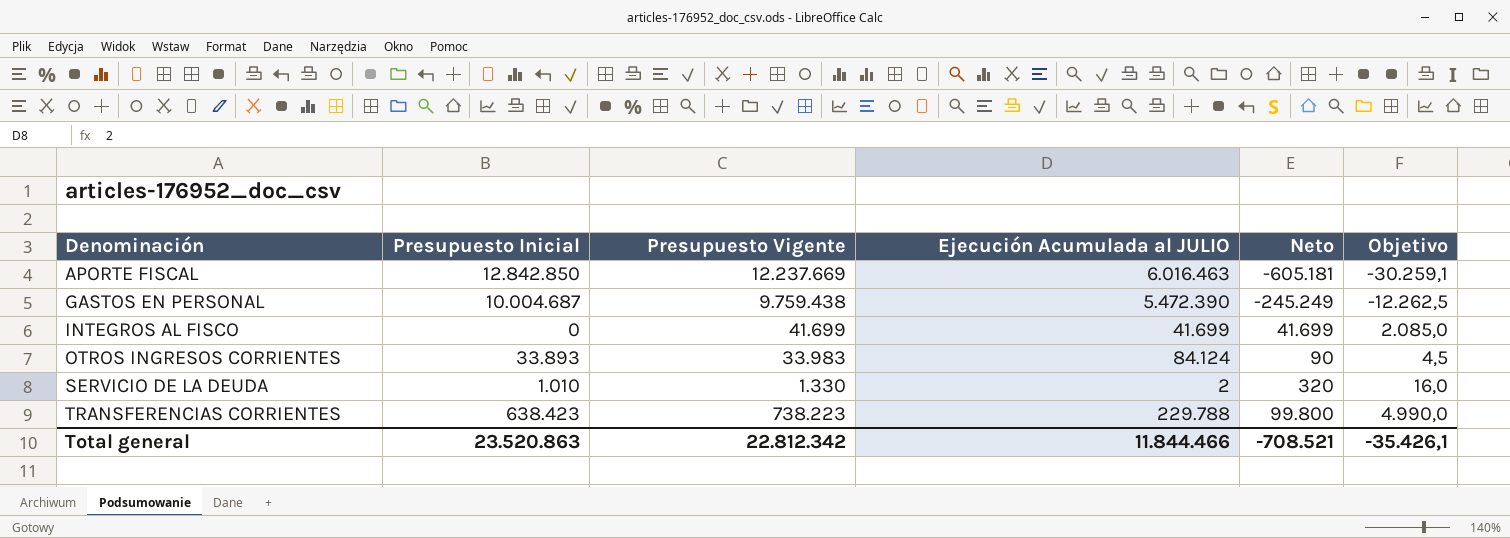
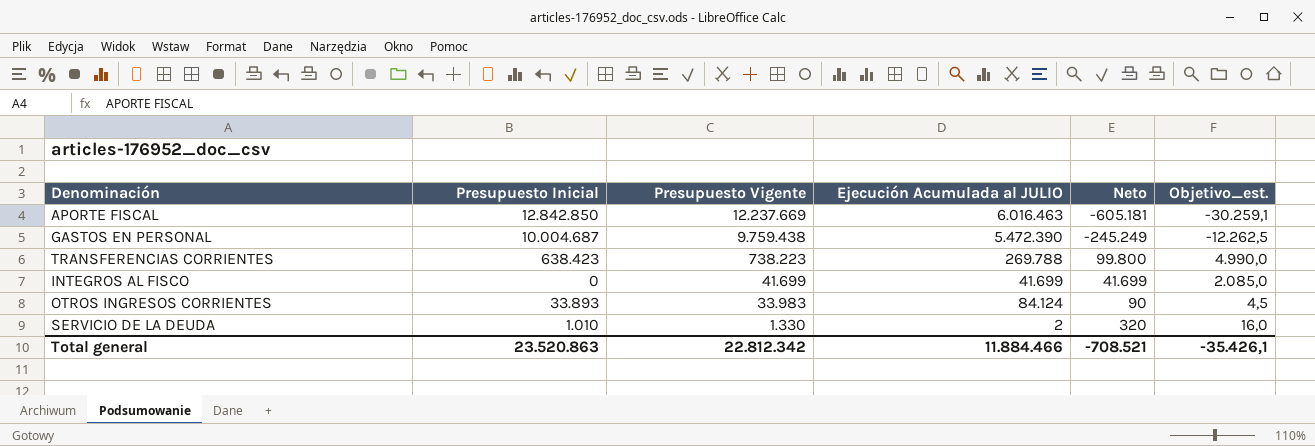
row order: Denominación ascending -> Presupuesto Vigente descending
column name: Objetivo -> Objetivo_est.
TRANSFERENCIAS CORRIENTES | Ejecución Acumulada al JULIO: 229.788 -> 269.788
Total general | Ejecución Acumulada al JULIO: 11.844.466 -> 11.884.466

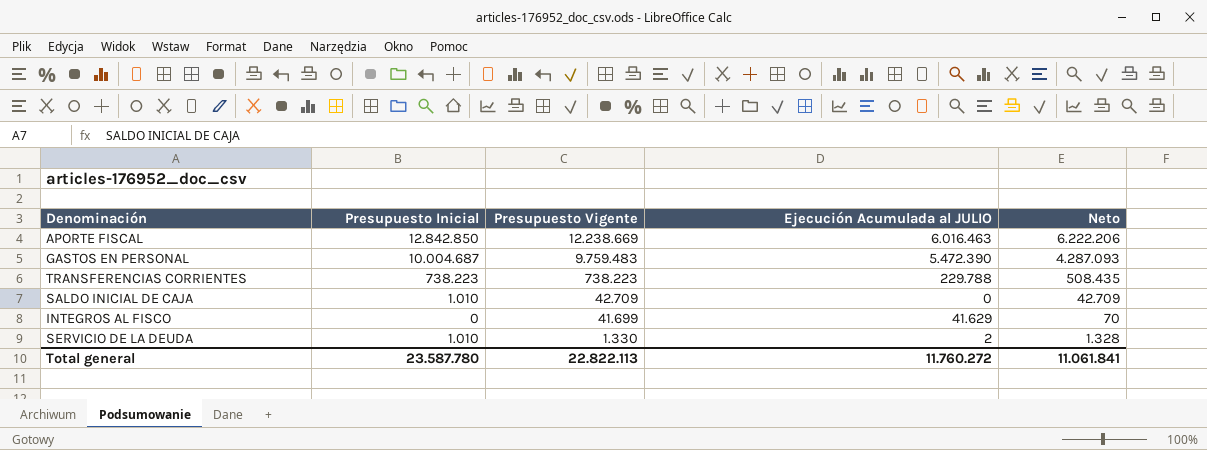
column Objetivo_est. | formula: [Neto] * 0,05 -> none
column Neto | formula: [Presupuesto Vigente] - [Presupuesto Inicial] -> [Presupuesto Vigente] - [Ejecución Acumulada al JULIO]
row OTROS INGRESOS CORRIENTES: 33.893 | 33.983 | 84.124 | 90 | 4,5 -> none
APORTE FISCAL | Presupuesto Vigente: 12.237.669 -> 12.238.669
GASTOS EN PERSONAL | Presupuesto Vigente: 9.759.438 -> 9.759.483
TRANSFERENCIAS CORRIENTES | Presupuesto Inicial: 638.423 -> 738.223
TRANSFERENCIAS CORRIENTES | Ejecución Acumulada al JULIO: 269.788 -> 229.788
row SALDO INICIAL DE CAJA: none -> 1.010 | 42.709 | 0 | 42.709
INTEGROS AL FISCO | Ejecución Acumulada al JULIO: 41.699 -> 41.629
Total general | Presupuesto Inicial: 23.520.863 -> 23.587.780
Total general | Presupuesto Vigente: 22.812.342 -> 22.822.113
Total general | Ejecución Acumulada al JULIO: 11.884.466 -> 11.760.272
Total general | Neto: -708.521 -> 11.061.841

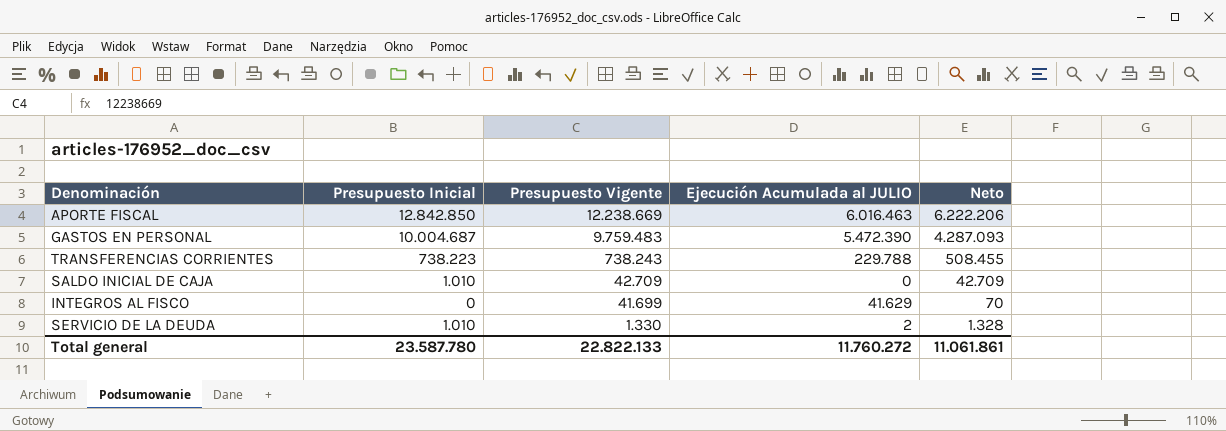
TRANSFERENCIAS CORRIENTES | Presupuesto Vigente: 738.223 -> 738.243
TRANSFERENCIAS CORRIENTES | Neto: 508.435 -> 508.455
Total general | Presupuesto Vigente: 22.822.113 -> 22.822.133
Total general | Neto: 11.061.841 -> 11.061.861

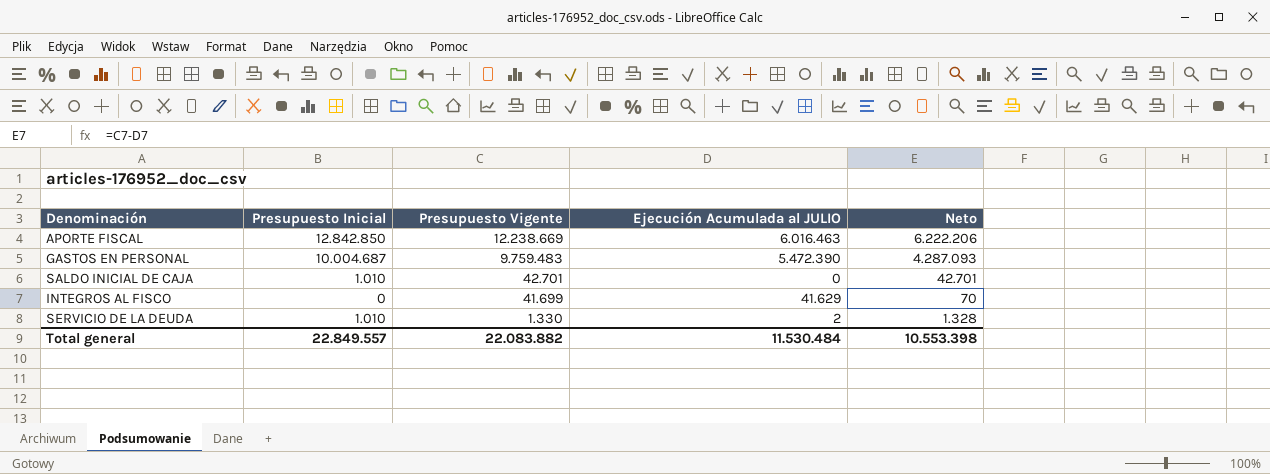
row TRANSFERENCIAS CORRIENTES: 738.223 | 738.243 | 229.788 | 508.455 -> none
SALDO INICIAL DE CAJA | Presupuesto Vigente: 42.709 -> 42.701
SALDO INICIAL DE CAJA | Neto: 42.709 -> 42.701
Total general | Presupuesto Inicial: 23.587.780 -> 22.849.557
Total general | Presupuesto Vigente: 22.822.133 -> 22.083.882
Total general | Ejecución Acumulada al JULIO: 11.760.272 -> 11.530.484
Total general | Neto: 11.061.861 -> 10.553.398

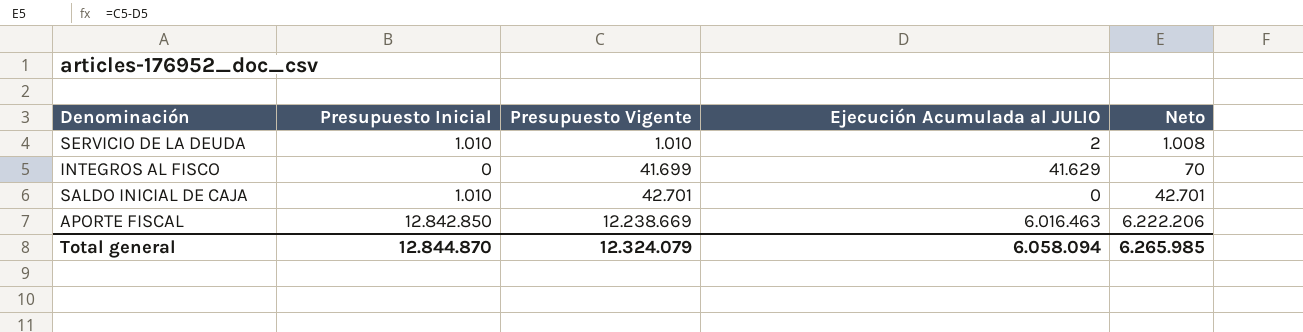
row order: Presupuesto Vigente descending -> Presupuesto Vigente ascending
row GASTOS EN PERSONAL: 10.004.687 | 9.759.483 | 5.472.390 | 4.287.093 -> none
SERVICIO DE LA DEUDA | Presupuesto Vigente: 1.330 -> 1.010
SERVICIO DE LA DEUDA | Neto: 1.328 -> 1.008
Total general | Presupuesto Inicial: 22.849.557 -> 12.844.870
Total general | Presupuesto Vigente: 22.083.882 -> 12.324.079
Total general | Ejecución Acumulada al JULIO: 11.530.484 -> 6.058.094
Total general | Neto: 10.553.398 -> 6.265.985

